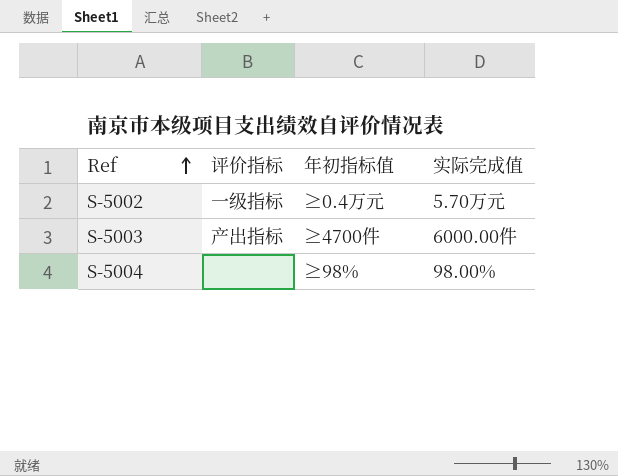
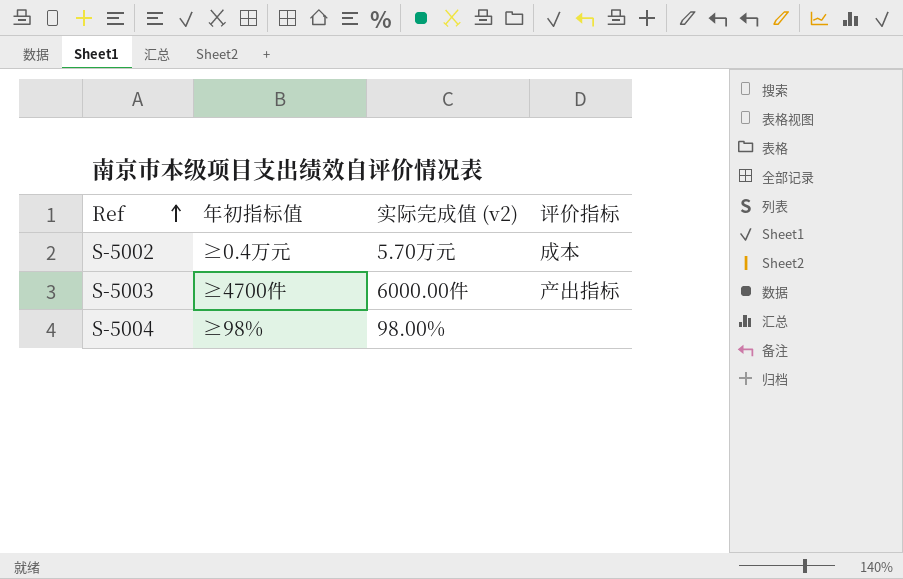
column name: 实际完成值 -> 实际完成值 (v2)
column 评价指标 | position: 2 -> 4
S-5002 | 评价指标: 一级指标 -> 成本

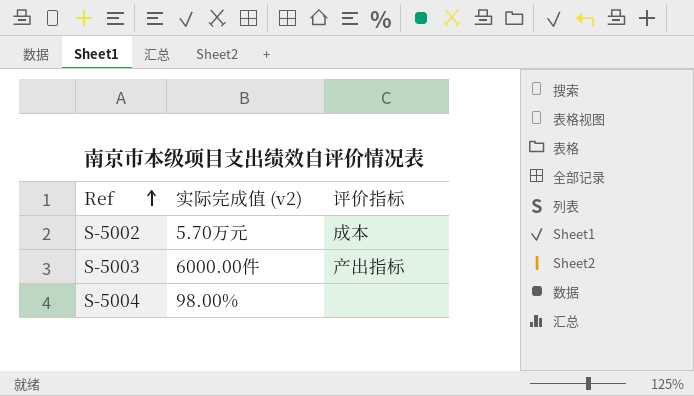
column 年初指标值 | position: 2 -> none

